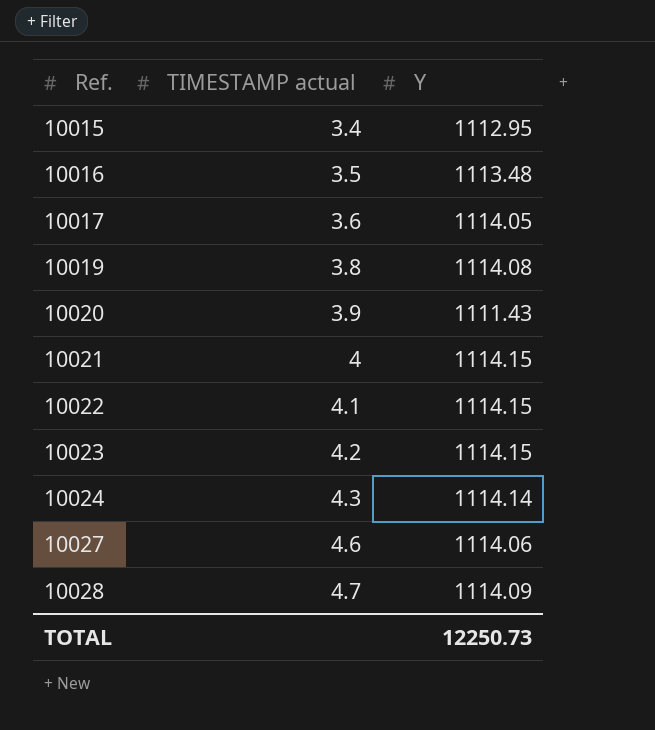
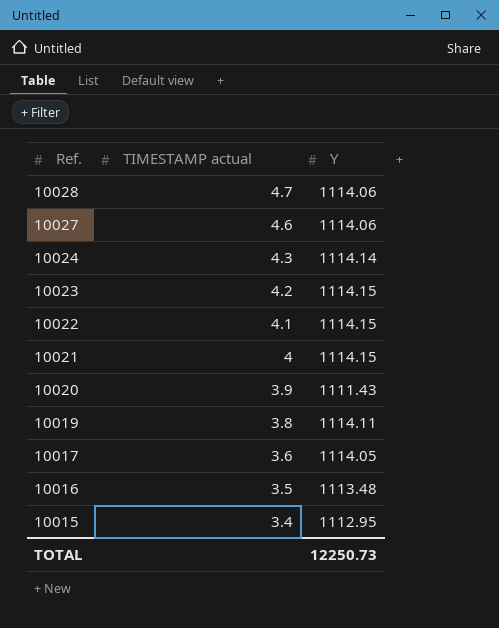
row order: Ref. ascending -> Ref. descending
10028 | Y: 1114.09 -> 1114.06
10019 | Y: 1114.08 -> 1114.11

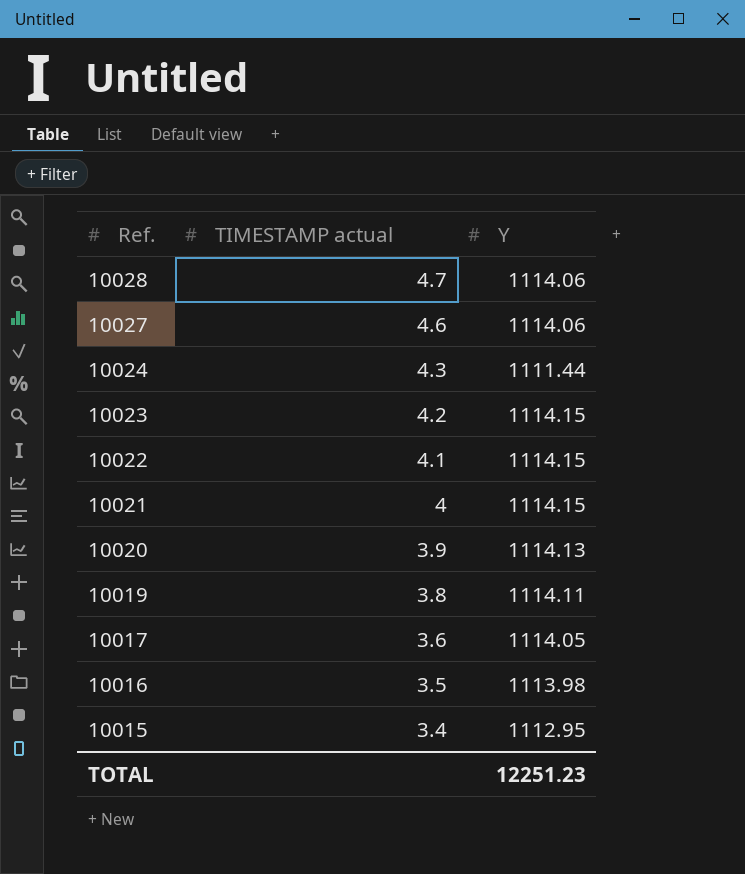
10024 | Y: 1114.14 -> 1111.44
10020 | Y: 1111.43 -> 1114.13
10016 | Y: 1113.48 -> 1113.98
TOTAL | Y: 12250.73 -> 12251.23

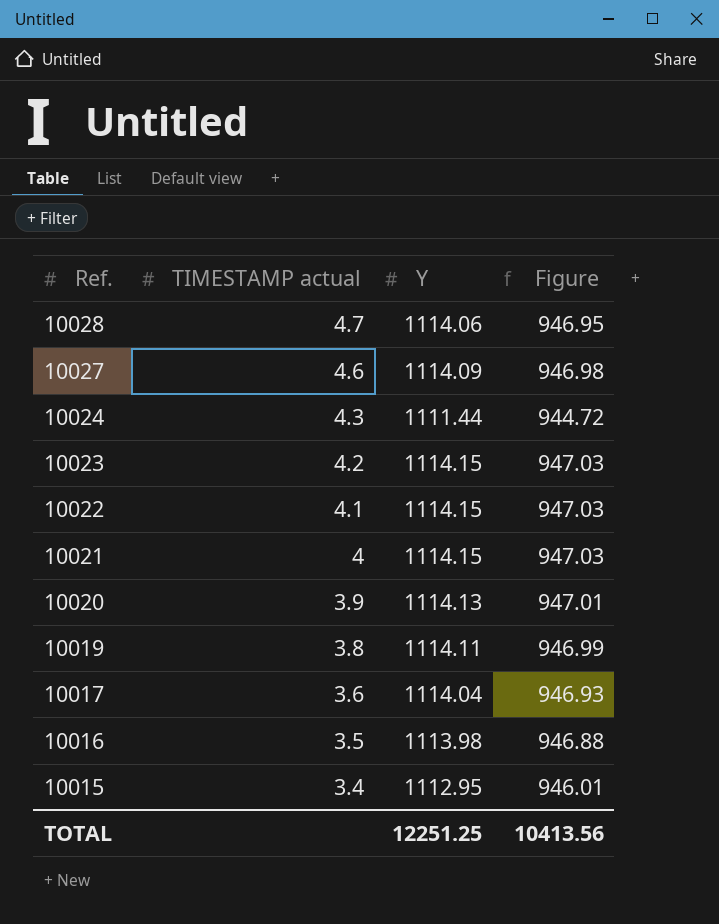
column Figure | formula: none -> [Y] * 0.85
10027 | Y: 1114.06 -> 1114.09
10017 | Y: 1114.05 -> 1114.04
TOTAL | Y: 12251.23 -> 12251.25

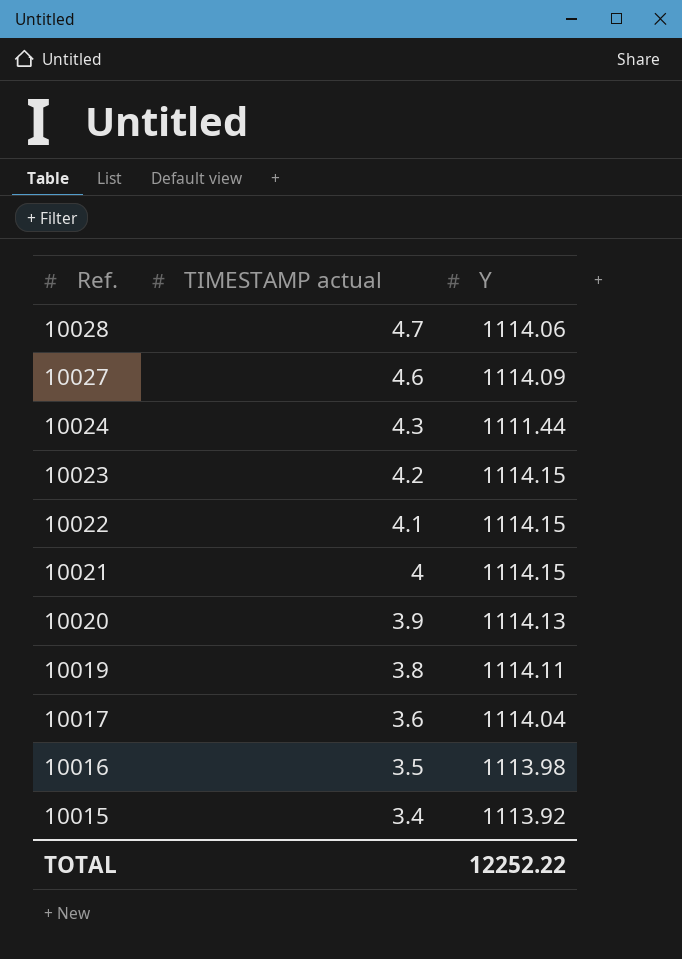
column Figure | formula: [Y] * 0.85 -> none
10015 | Y: 1112.95 -> 1113.92
TOTAL | Y: 12251.25 -> 12252.22

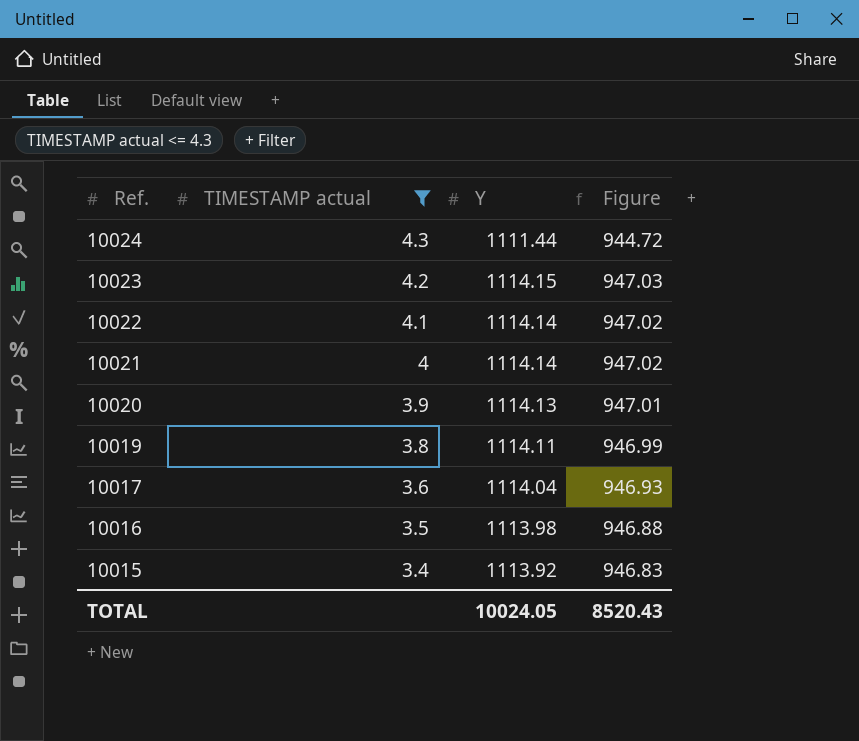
filter: none -> TIMESTAMP actual <= 4.3
column Figure | formula: none -> [Y] * 0.85
10022 | Y: 1114.15 -> 1114.14
10021 | Y: 1114.15 -> 1114.14
TOTAL | Y: 12252.22 -> 10024.05

